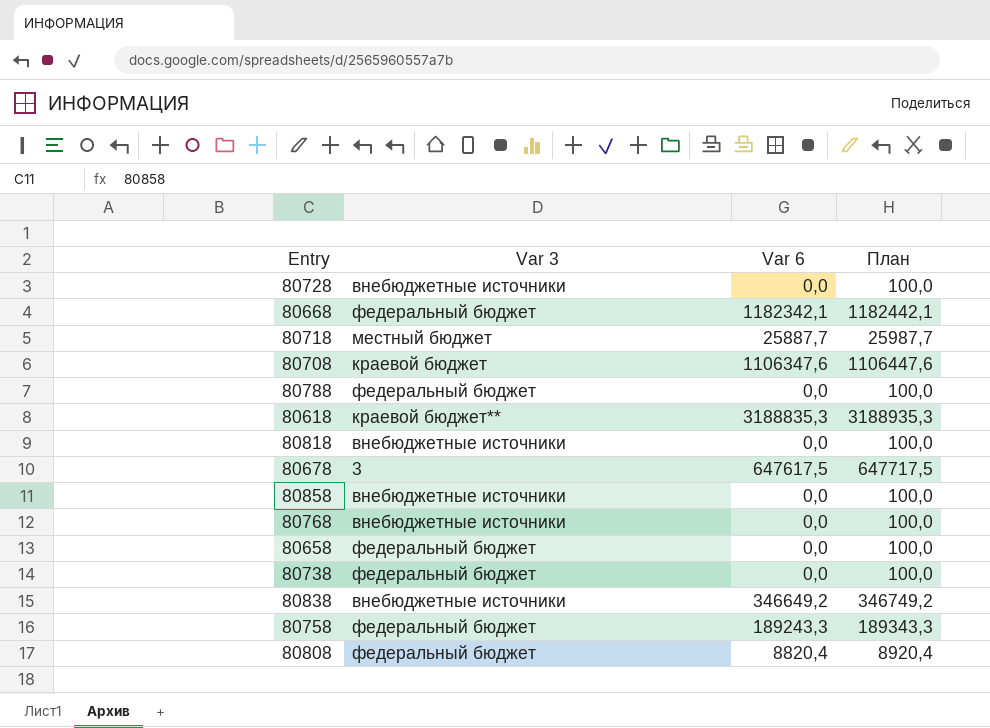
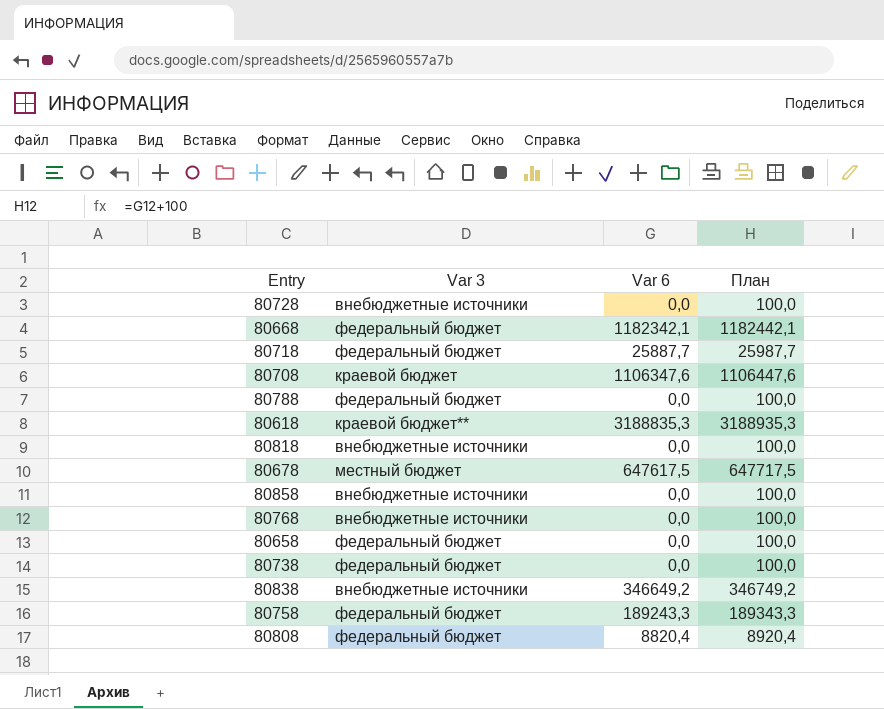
80718 | Var 3: местный бюджет -> федеральный бюджет
80678 | Var 3: 3 -> местный бюджет

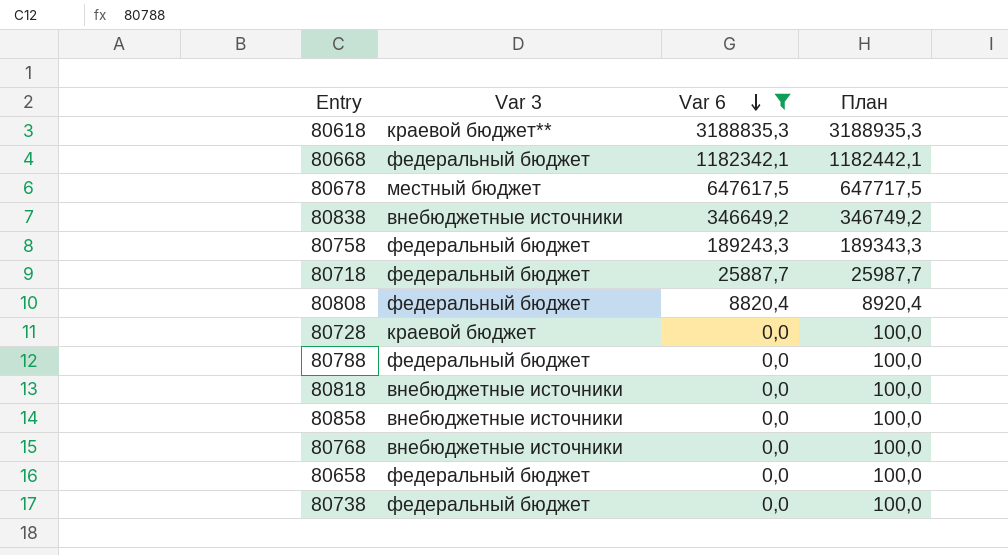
filter: none -> Var 6 != 1106347,6
row order: none -> Var 6 descending
80728 | Var 3: внебюджетные источники -> краевой бюджет

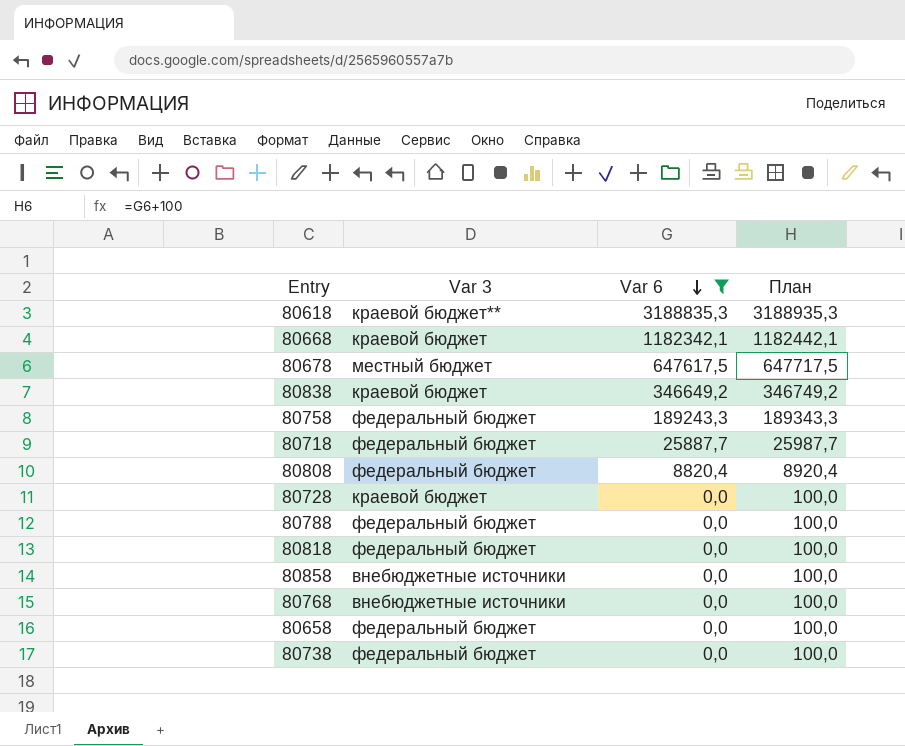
80668 | Var 3: федеральный бюджет -> краевой бюджет
80838 | Var 3: внебюджетные источники -> краевой бюджет
80818 | Var 3: внебюджетные источники -> федеральный бюджет

